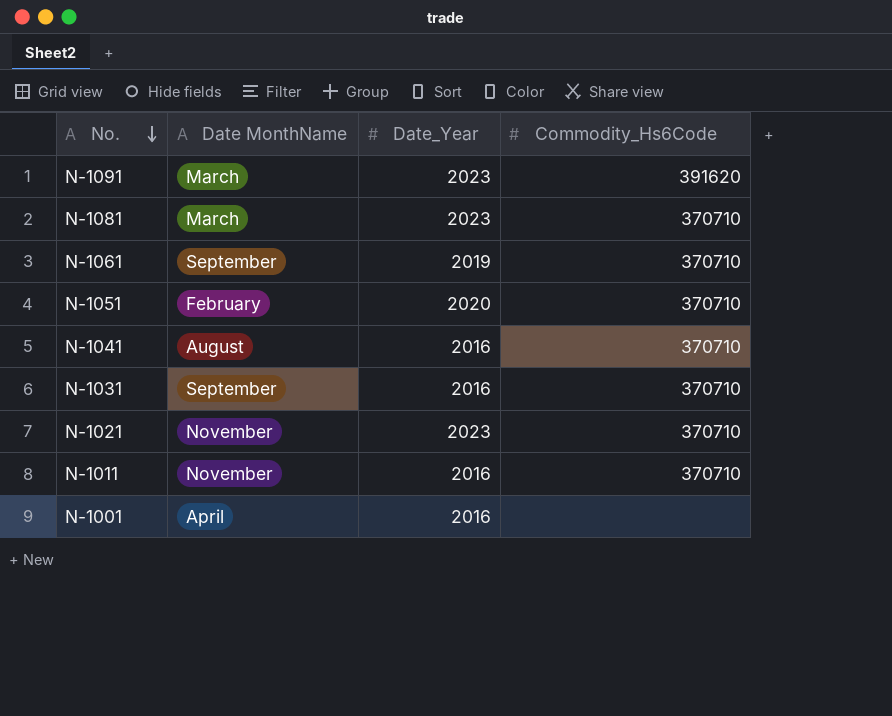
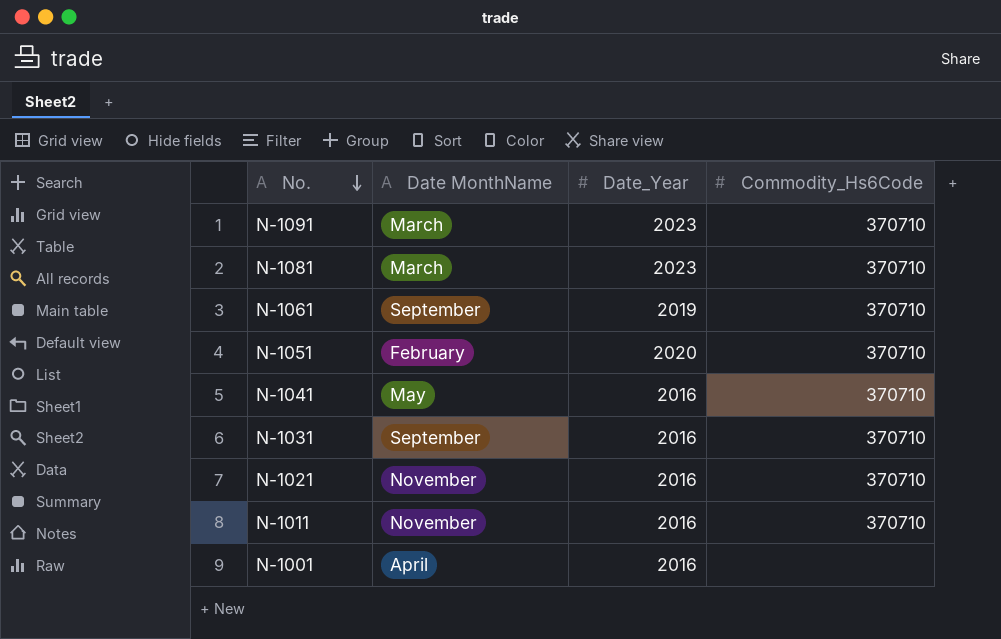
N-1091 | Commodity_Hs6Code: 391620 -> 370710
N-1041 | Date MonthName: August -> May
N-1021 | Date_Year: 2023 -> 2016

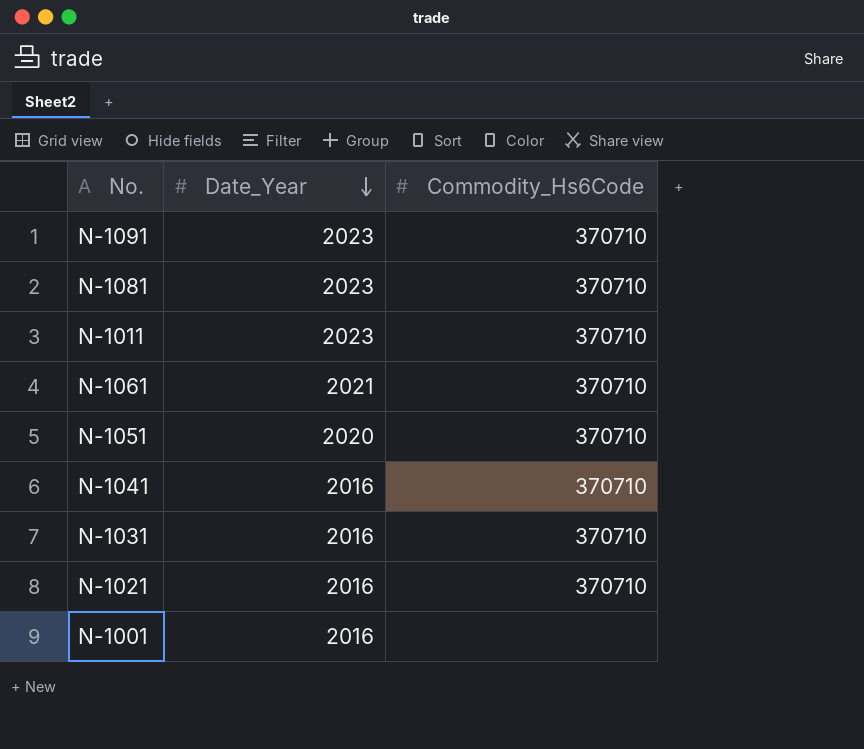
row order: No. descending -> Date_Year descending
column Date MonthName | position: 2 -> none
N-1011 | Date_Year: 2016 -> 2023
N-1061 | Date_Year: 2019 -> 2021

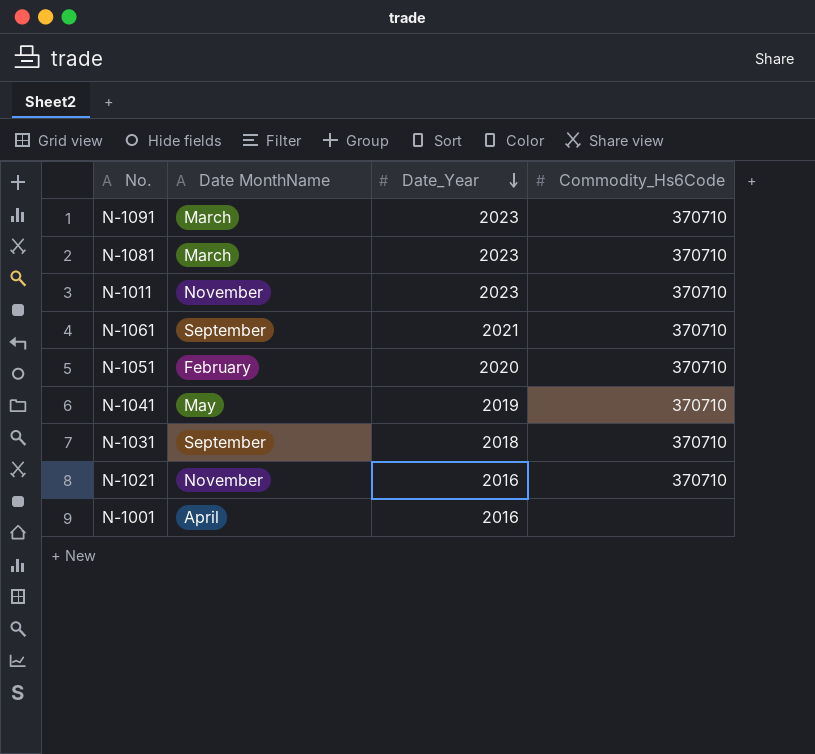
column Date MonthName | position: none -> 2
N-1041 | Date_Year: 2016 -> 2019
N-1031 | Date_Year: 2016 -> 2018

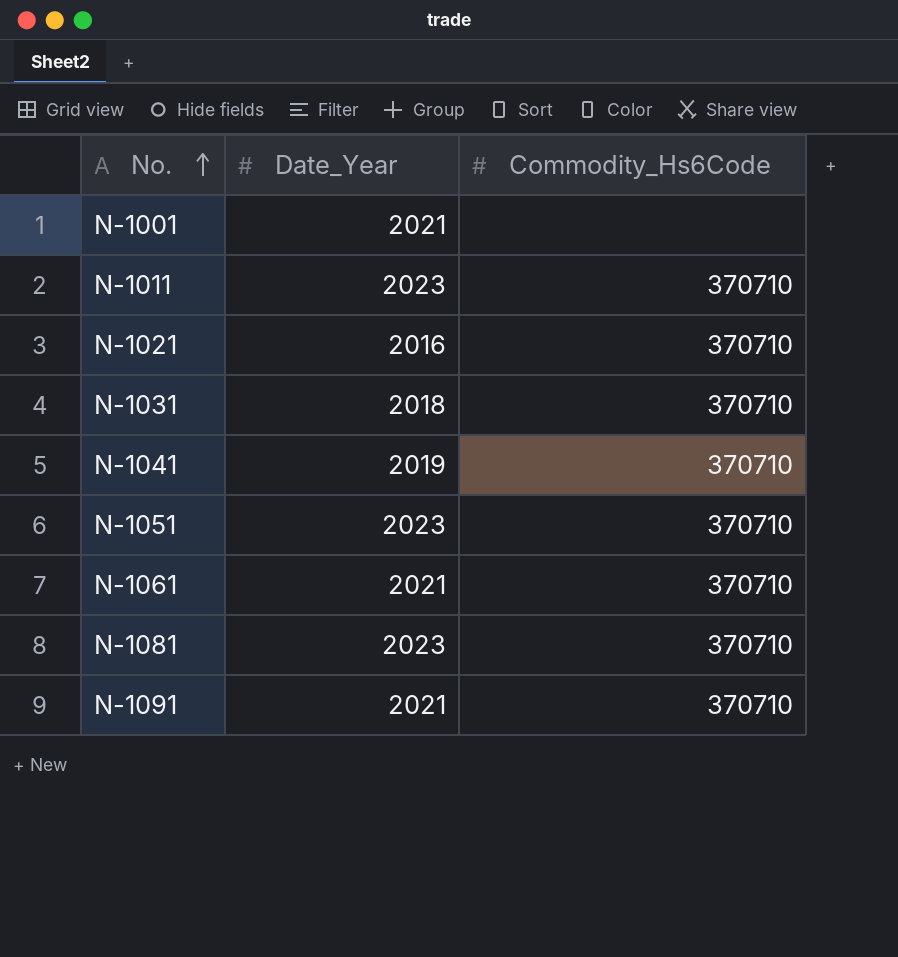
row order: Date_Year descending -> No. ascending
column Date MonthName | position: 2 -> none
N-1001 | Date_Year: 2016 -> 2021
N-1051 | Date_Year: 2020 -> 2023
N-1091 | Date_Year: 2023 -> 2021

